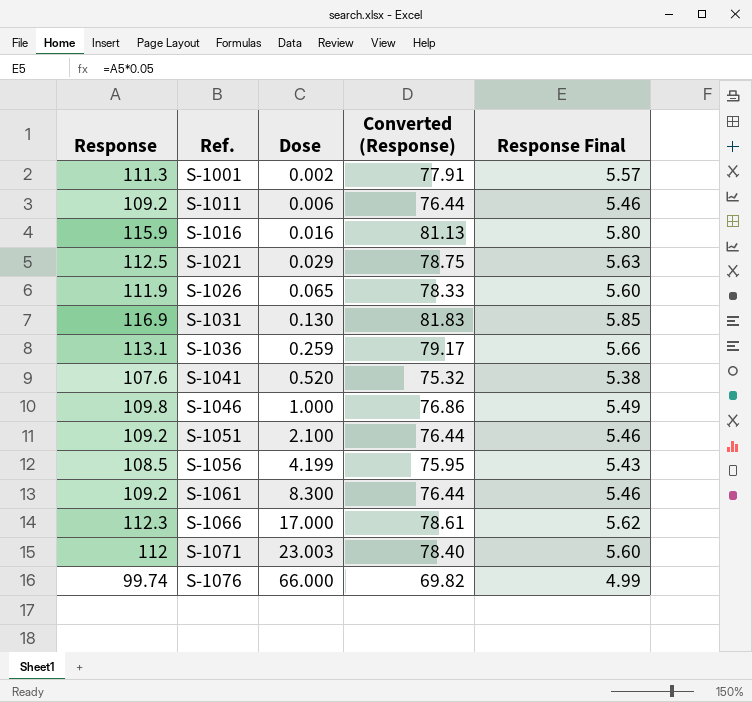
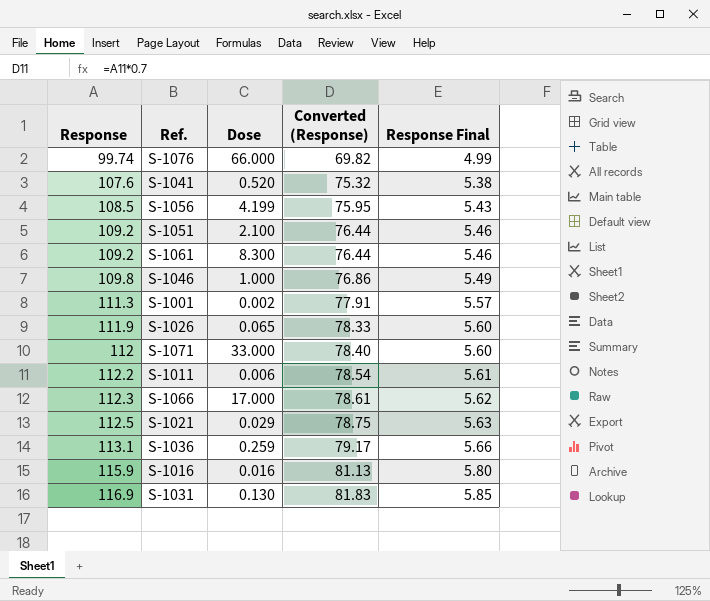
row order: Ref. ascending -> Response ascending
S-1071 | Dose: 23.003 -> 33.000
S-1011 | Response: 109.2 -> 112.2
S-1011 | Converted (Response): 76.44 -> 78.54
S-1011 | Response Final: 5.46 -> 5.61

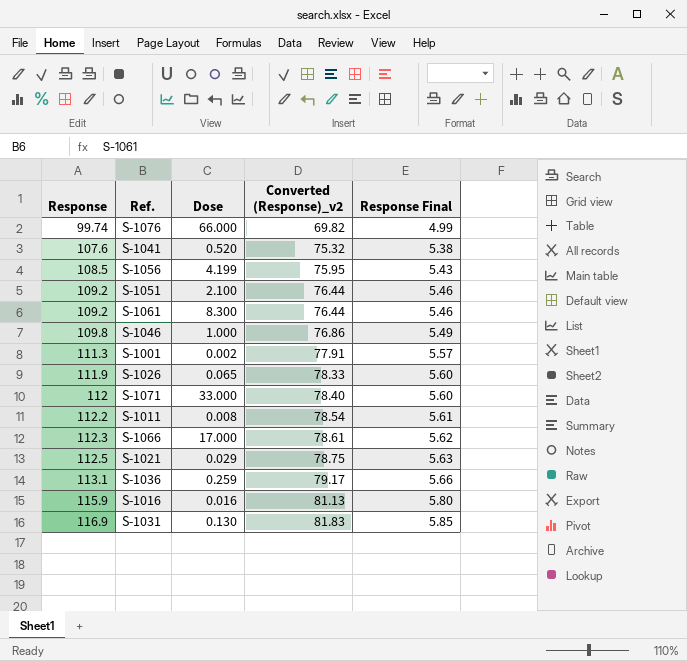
column name: Converted (Response) -> Converted (Response)_v2
S-1011 | Dose: 0.006 -> 0.008

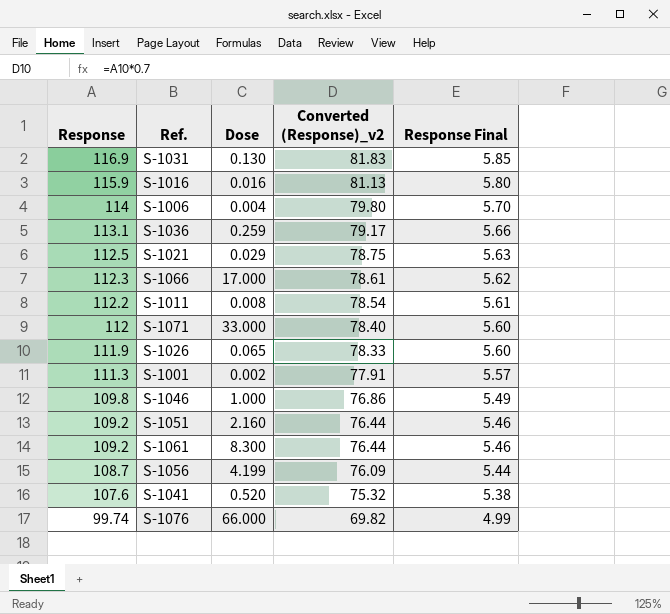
row order: Response ascending -> Response descending
row S-1006: none -> 114 | 0.004 | 79.80 | 5.70
S-1051 | Dose: 2.100 -> 2.160
S-1056 | Response: 108.5 -> 108.7
S-1056 | Converted (Response)_v2: 75.95 -> 76.09
S-1056 | Response Final: 5.43 -> 5.44

